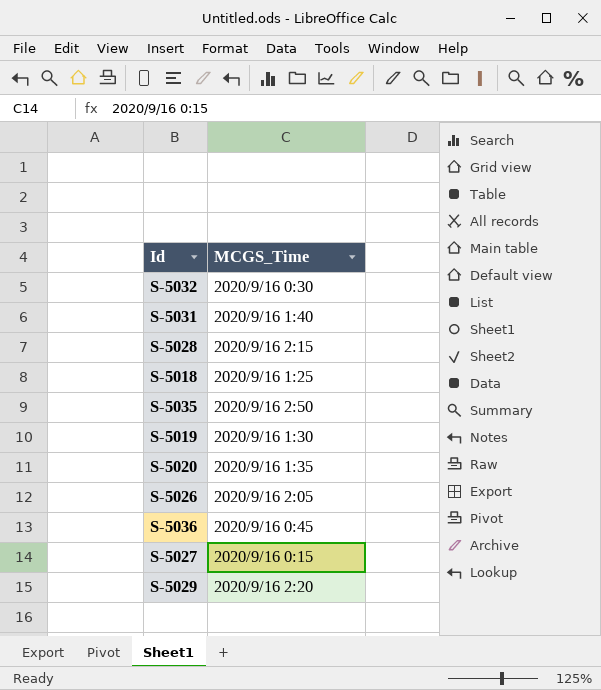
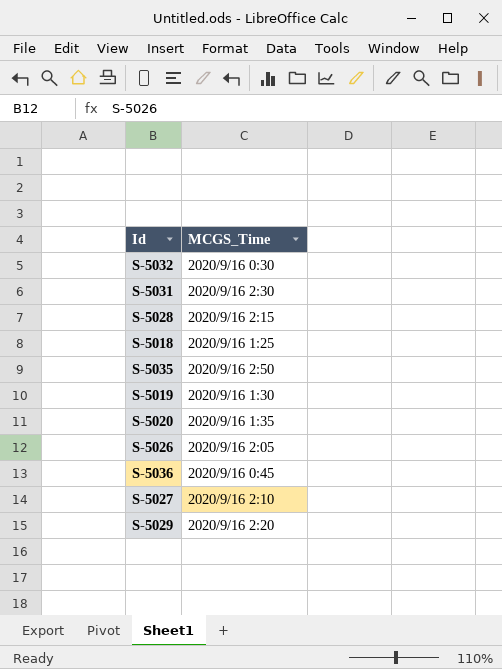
S-5031 | MCGS_Time: 2020/9/16 1:40 -> 2020/9/16 2:30
S-5027 | MCGS_Time: 2020/9/16 0:15 -> 2020/9/16 2:10

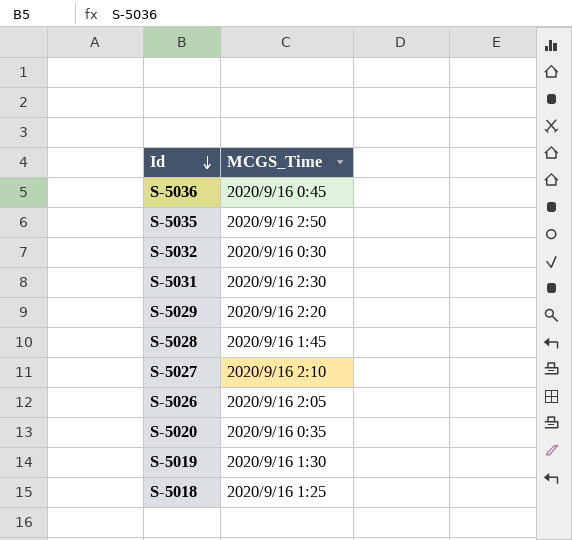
row order: none -> Id descending
S-5028 | MCGS_Time: 2020/9/16 2:15 -> 2020/9/16 1:45
S-5020 | MCGS_Time: 2020/9/16 1:35 -> 2020/9/16 0:35

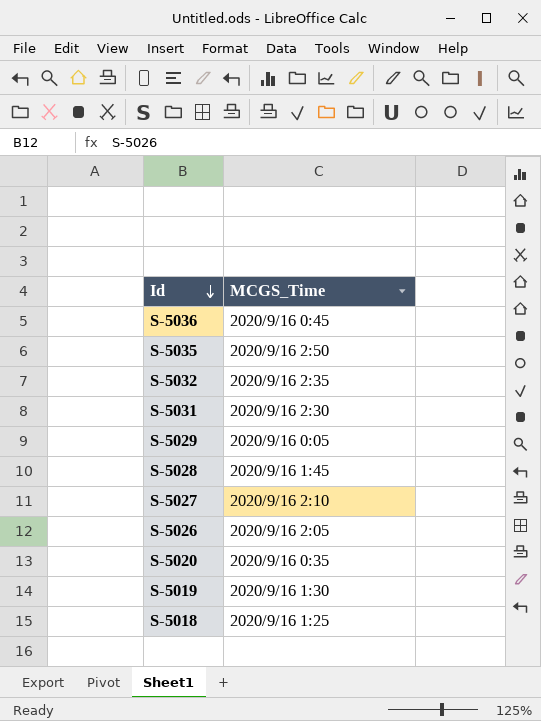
S-5032 | MCGS_Time: 2020/9/16 0:30 -> 2020/9/16 2:35
S-5029 | MCGS_Time: 2020/9/16 2:20 -> 2020/9/16 0:05

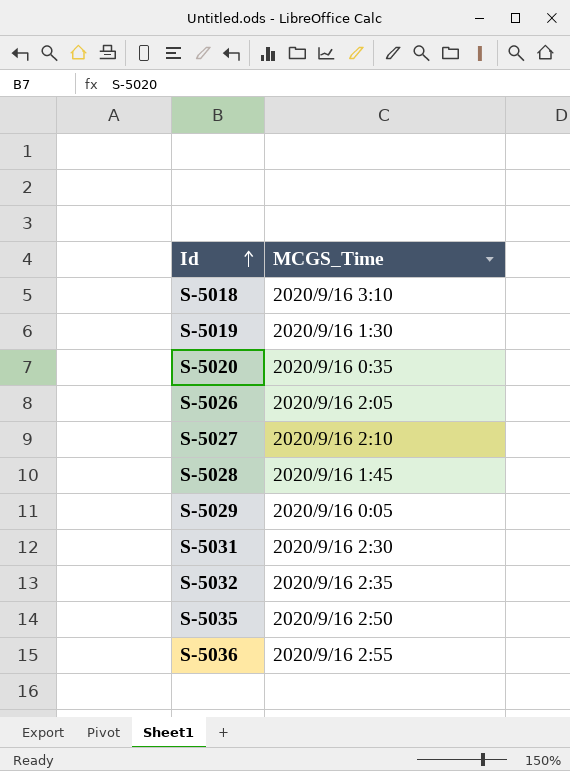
row order: Id descending -> Id ascending
S-5018 | MCGS_Time: 2020/9/16 1:25 -> 2020/9/16 3:10
S-5036 | MCGS_Time: 2020/9/16 0:45 -> 2020/9/16 2:55

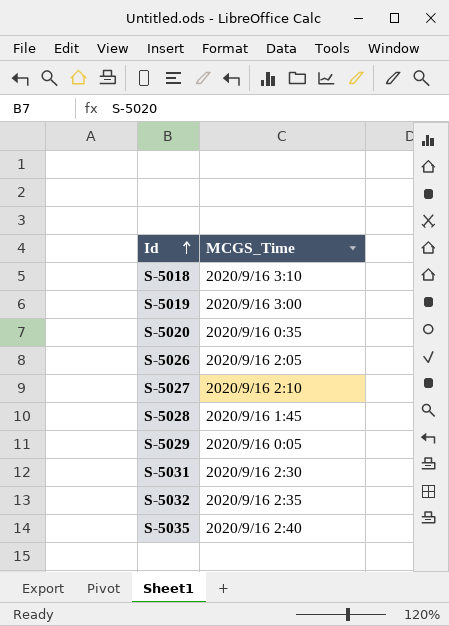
row S-5036: 2020/9/16 2:55 -> none
S-5019 | MCGS_Time: 2020/9/16 1:30 -> 2020/9/16 3:00
S-5035 | MCGS_Time: 2020/9/16 2:50 -> 2020/9/16 2:40

